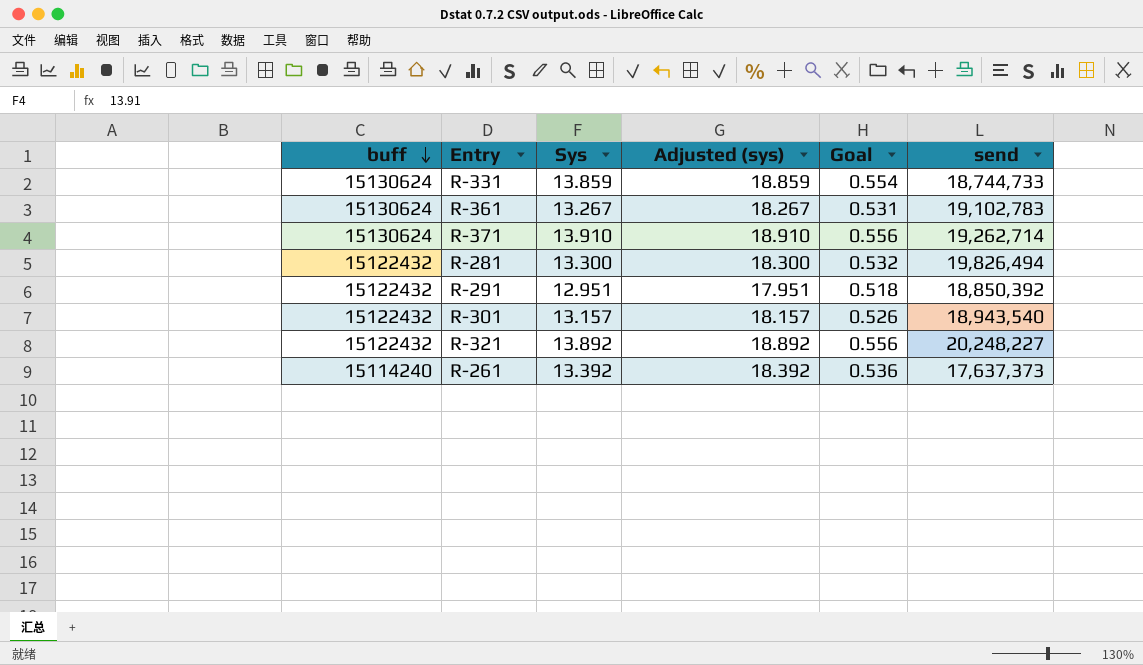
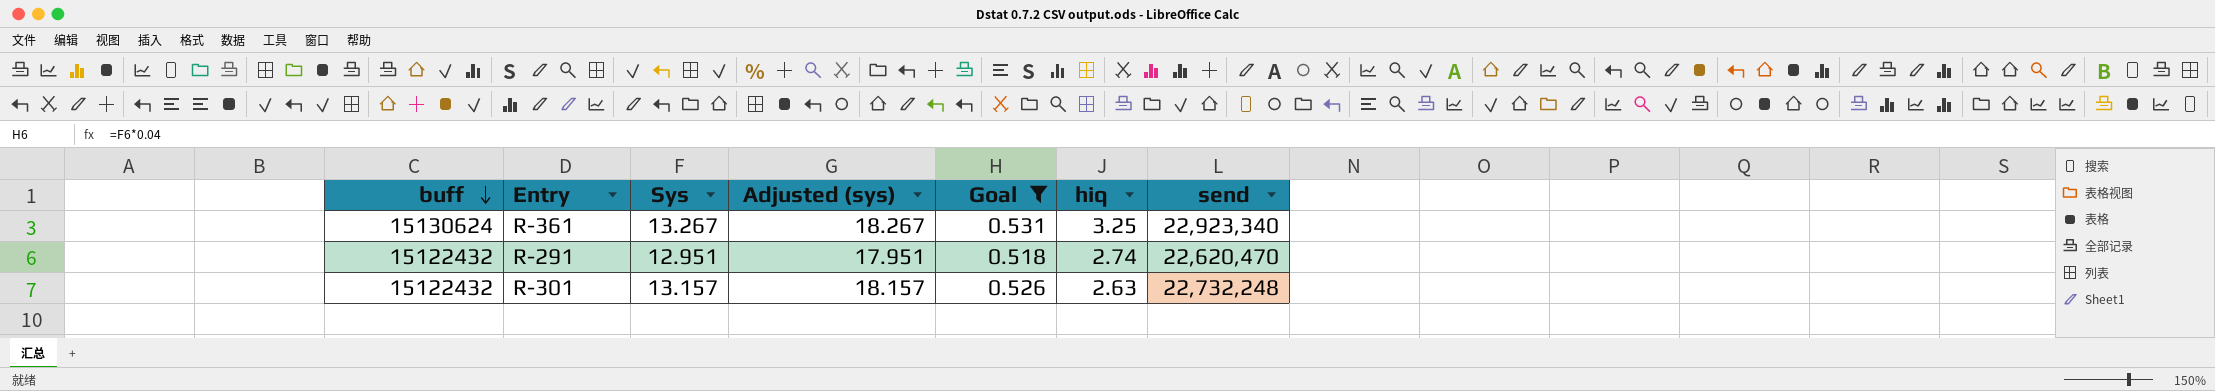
filter: none -> Goal <= 0.531
column hiq | position: none -> 6
R-361 | send: 19,102,783 -> 22,923,340
R-291 | send: 18,850,392 -> 22,620,470
R-301 | send: 18,943,540 -> 22,732,248

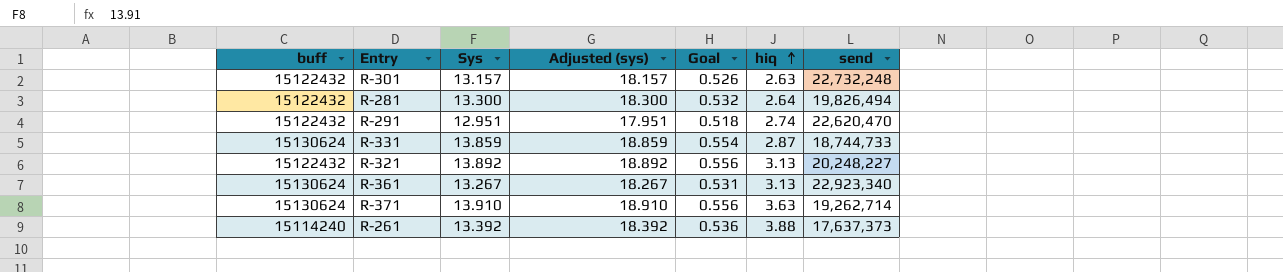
filter: Goal <= 0.531 -> none
row order: buff descending -> hiq ascending
R-361 | hiq: 3.25 -> 3.13

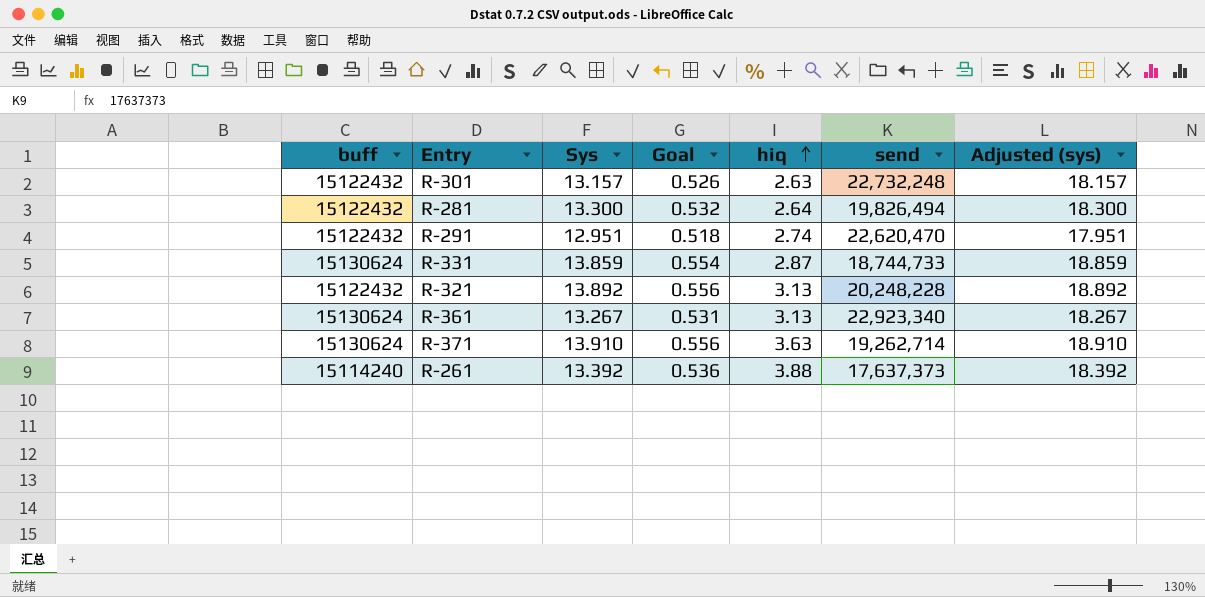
column Adjusted (sys) | position: 4 -> 7
R-321 | send: 20,248,227 -> 20,248,228

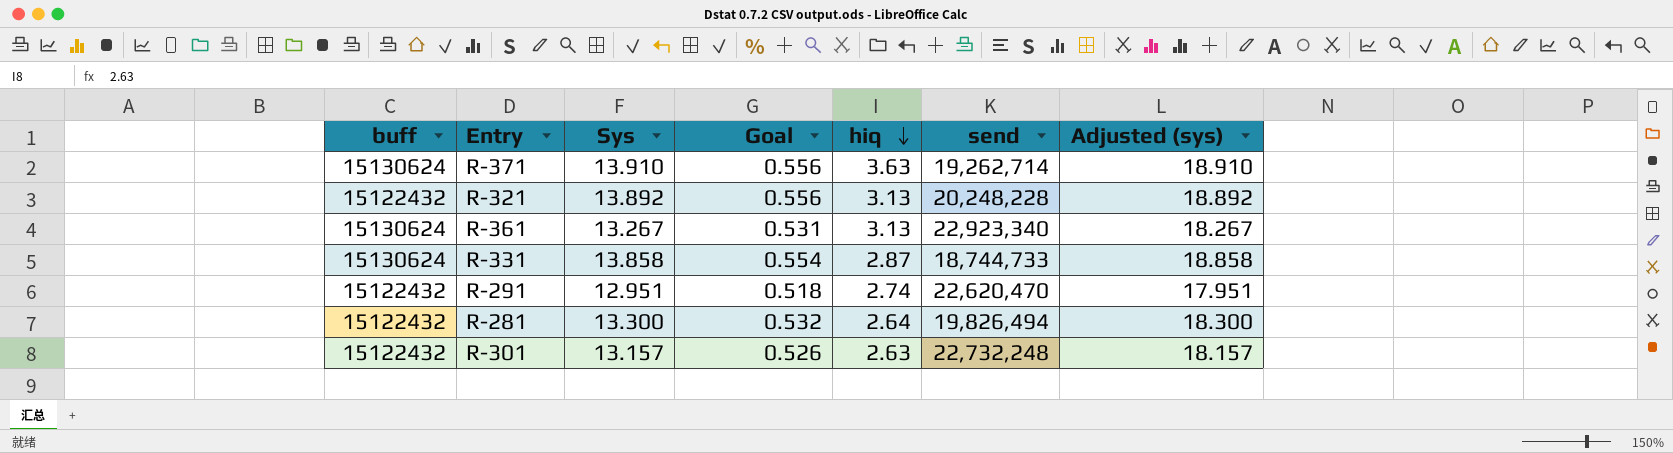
row order: hiq ascending -> hiq descending
row R-261: 15114240 | 13.392 | 0.536 | 3.88 | 17,637,373 | 18.392 -> none
R-331 | Sys: 13.859 -> 13.858
R-331 | Adjusted (sys): 18.859 -> 18.858

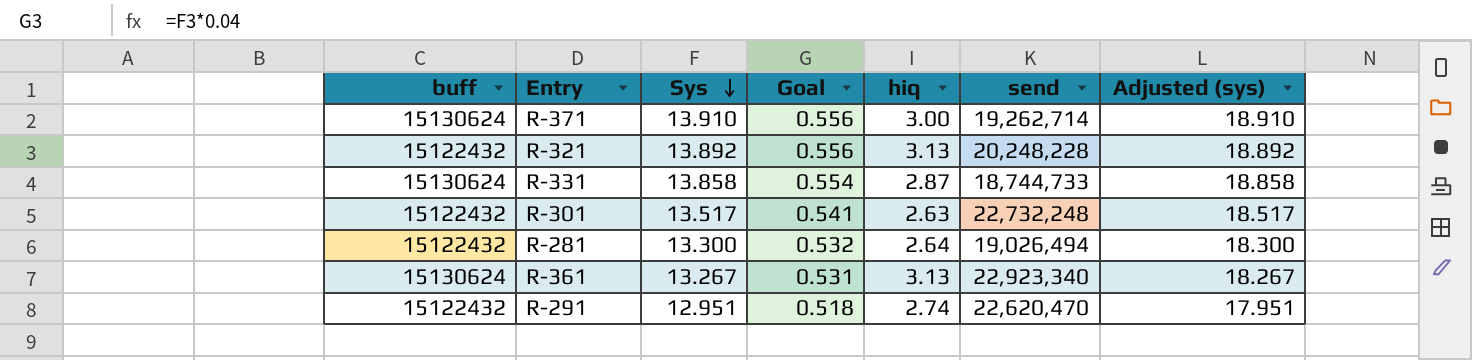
row order: hiq descending -> Sys descending
R-371 | hiq: 3.63 -> 3.00
R-301 | Sys: 13.157 -> 13.517
R-301 | Goal: 0.526 -> 0.541
R-301 | Adjusted (sys): 18.157 -> 18.517
R-281 | send: 19,826,494 -> 19,026,494

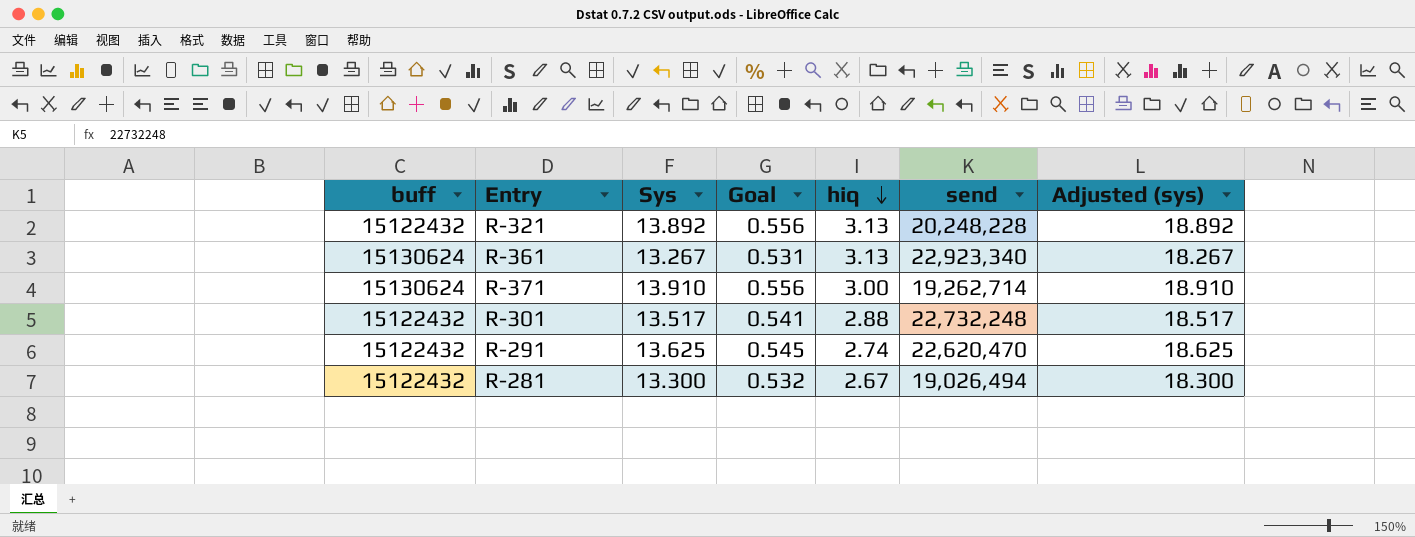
row order: Sys descending -> hiq descending
row R-331: 15130624 | 13.858 | 0.554 | 2.87 | 18,744,733 | 18.858 -> none
R-301 | hiq: 2.63 -> 2.88
R-291 | Sys: 12.951 -> 13.625
R-291 | Goal: 0.518 -> 0.545
R-291 | Adjusted (sys): 17.951 -> 18.625
R-281 | hiq: 2.64 -> 2.67

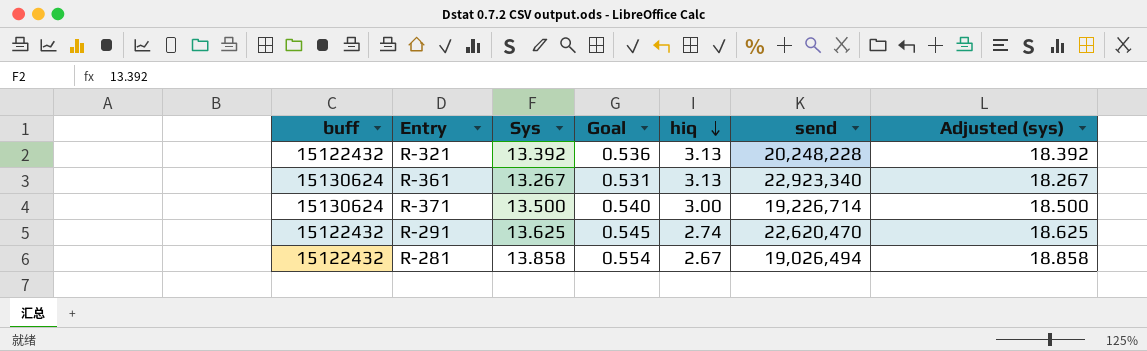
row R-301: 15122432 | 13.517 | 0.541 | 2.88 | 22,732,248 | 18.517 -> none
R-321 | Sys: 13.892 -> 13.392
R-321 | Goal: 0.556 -> 0.536
R-321 | Adjusted (sys): 18.892 -> 18.392
R-371 | Sys: 13.910 -> 13.500
R-371 | Goal: 0.556 -> 0.540
R-371 | send: 19,262,714 -> 19,226,714
R-371 | Adjusted (sys): 18.910 -> 18.500
R-281 | Sys: 13.300 -> 13.858
R-281 | Goal: 0.532 -> 0.554
R-281 | Adjusted (sys): 18.300 -> 18.858

